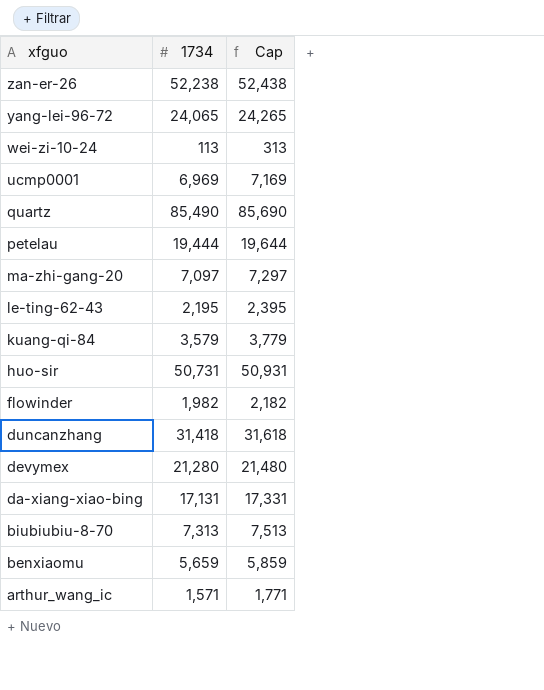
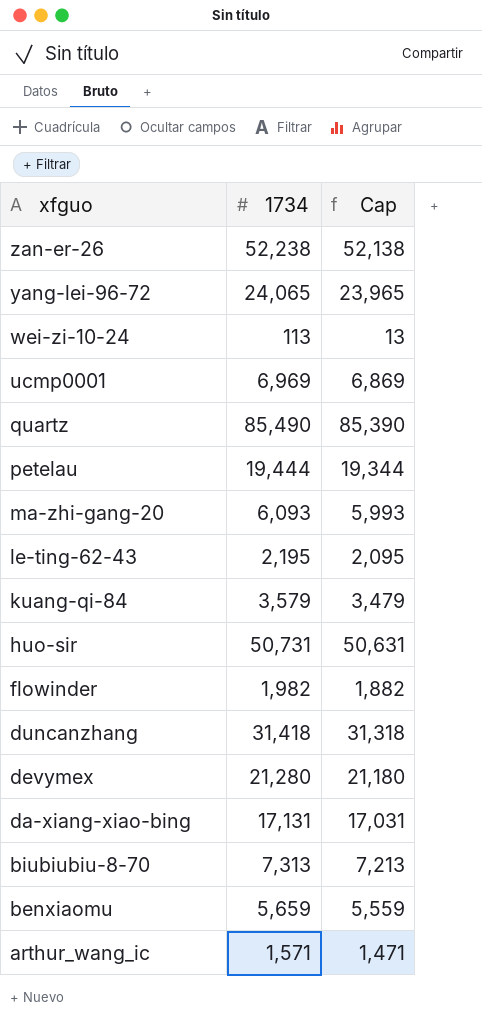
column Cap | formula: [1734] + 200 -> [1734] - 100
ma-zhi-gang-20 | 1734: 7,097 -> 6,093

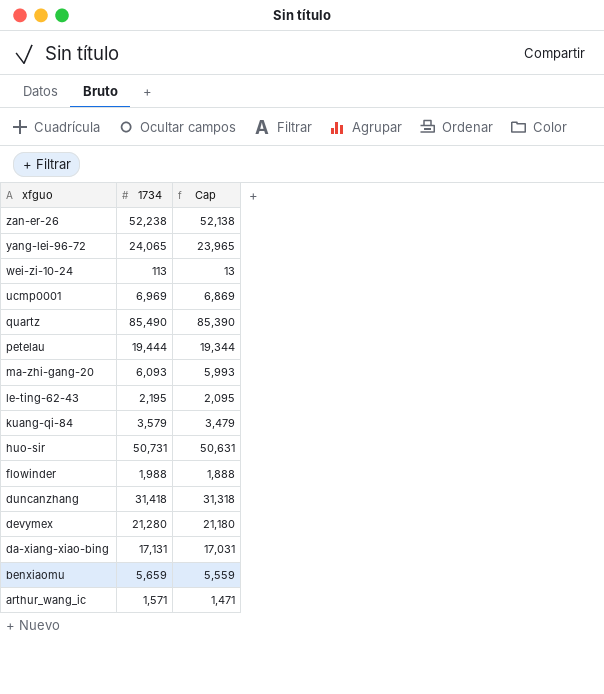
row biubiubiu-8-70: 7,313 | 7,213 -> none
flowinder | 1734: 1,982 -> 1,988
flowinder | Cap: 1,882 -> 1,888

